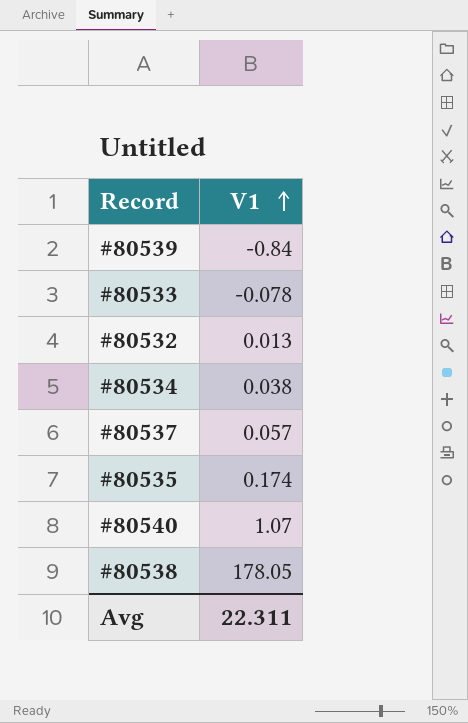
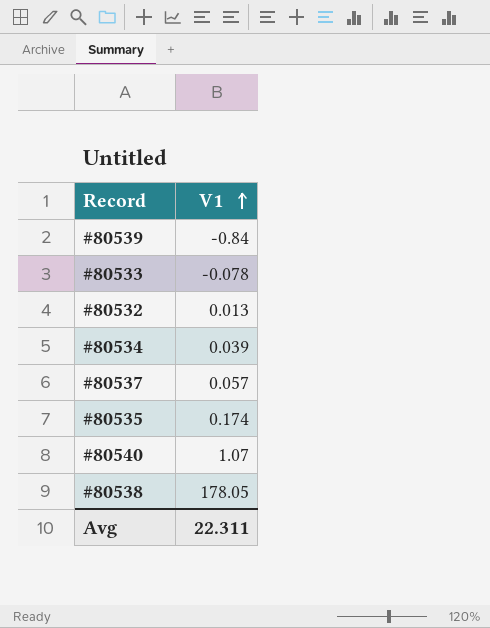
#80534 | V1: 0.038 -> 0.039

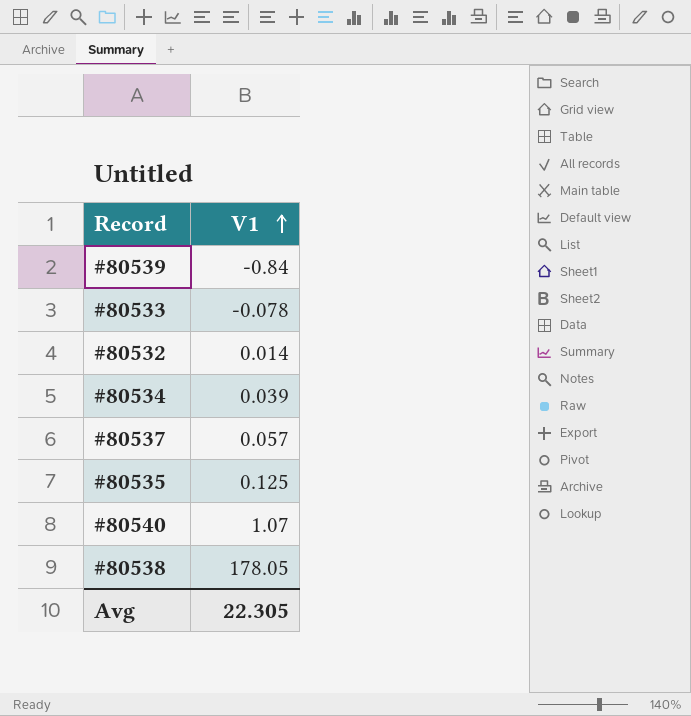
#80532 | V1: 0.013 -> 0.014
#80535 | V1: 0.174 -> 0.125
Avg | V1: 22.311 -> 22.305

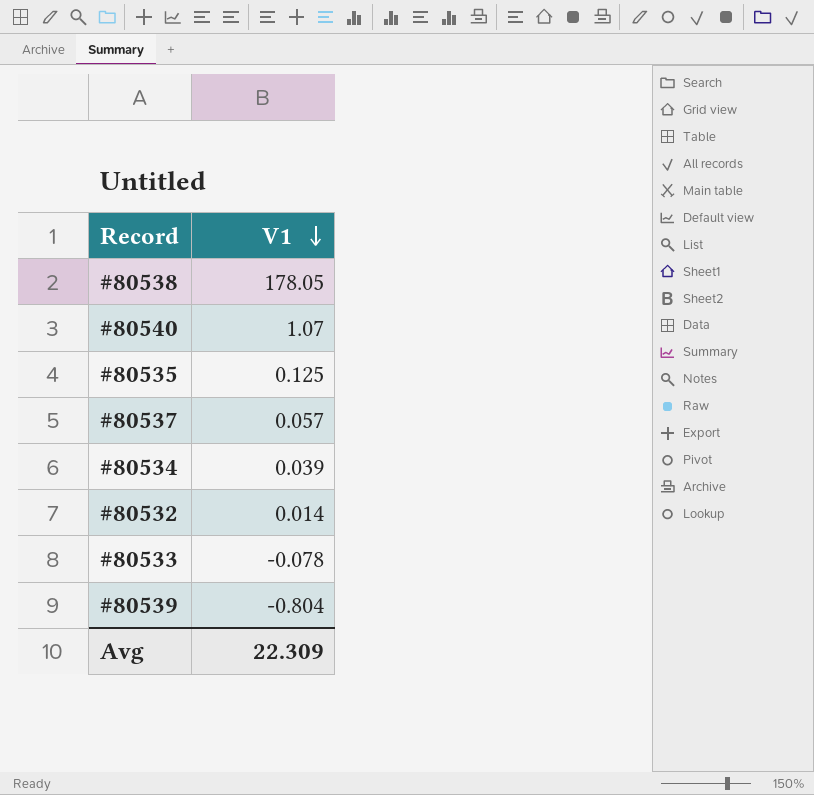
row order: V1 ascending -> V1 descending
#80539 | V1: -0.84 -> -0.804
Avg | V1: 22.305 -> 22.309

